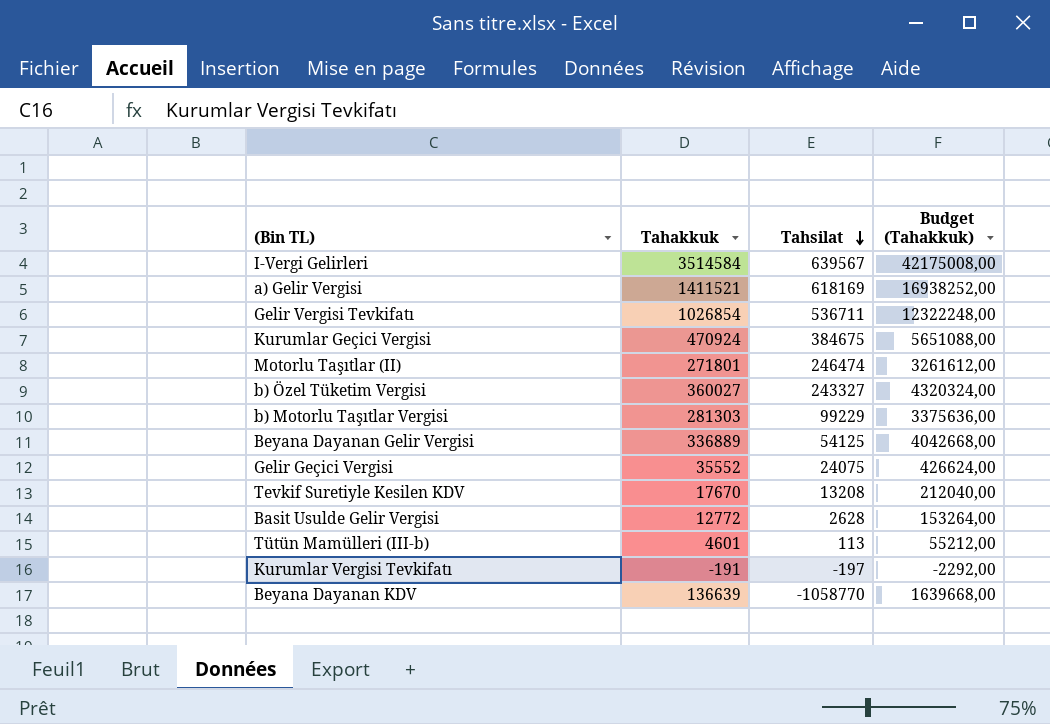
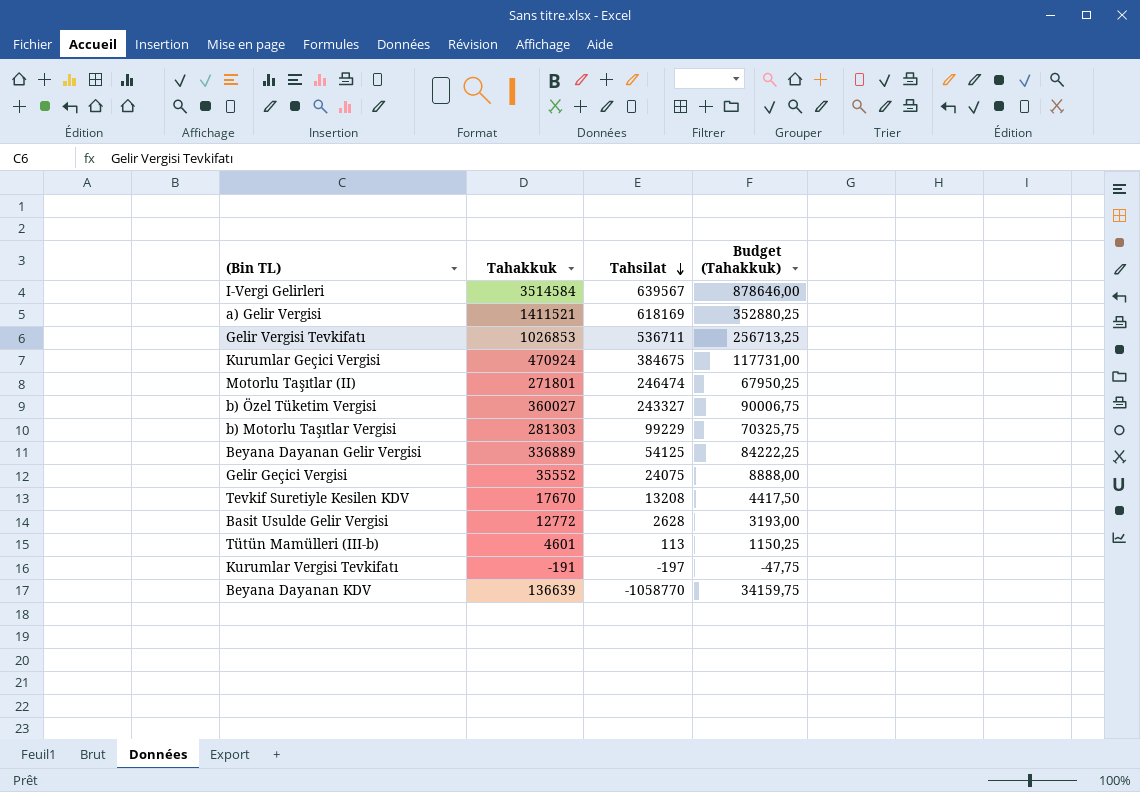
column Budget (Tahakkuk) | formula: [Tahakkuk] * 12 -> [Tahakkuk] * 0,25
Gelir Vergisi Tevkifatı | Tahakkuk: 1026854 -> 1026853

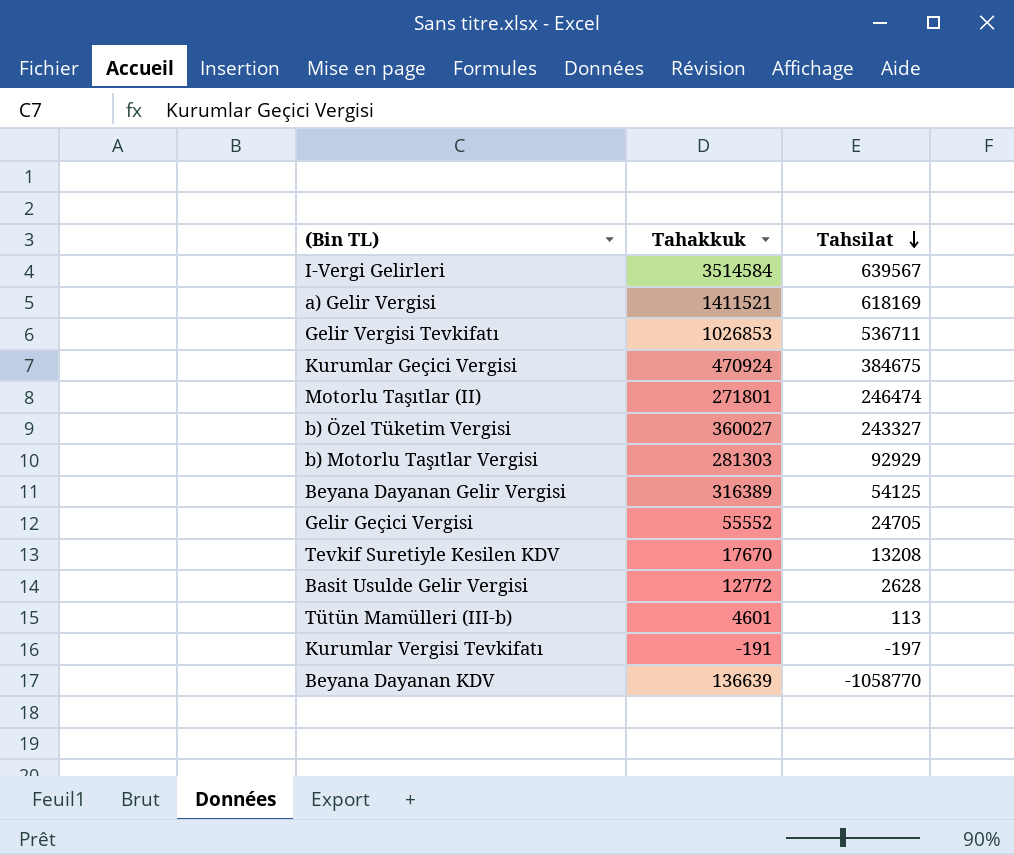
column Budget (Tahakkuk) | formula: [Tahakkuk] * 0,25 -> none
b) Motorlu Taşıtlar Vergisi | Tahsilat: 99229 -> 92929
Beyana Dayanan Gelir Vergisi | Tahakkuk: 336889 -> 316389
Gelir Geçici Vergisi | Tahakkuk: 35552 -> 55552
Gelir Geçici Vergisi | Tahsilat: 24075 -> 24705

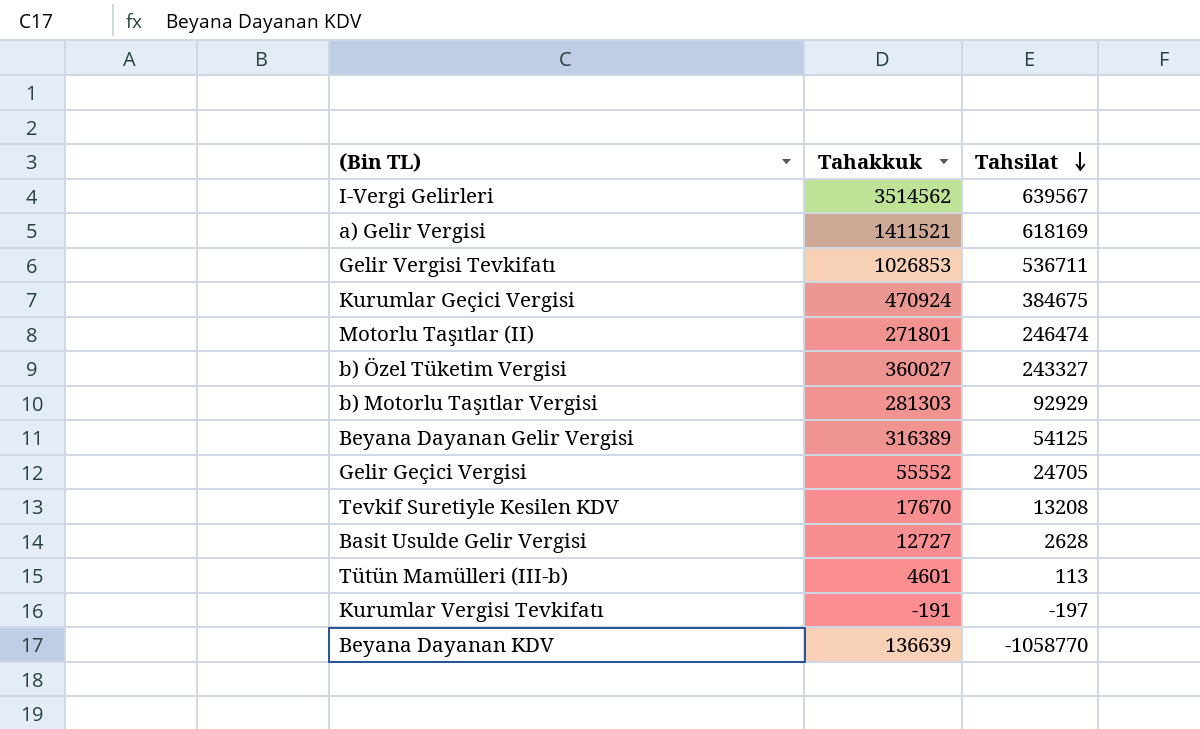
I-Vergi Gelirleri | Tahakkuk: 3514584 -> 3514562
Basit Usulde Gelir Vergisi | Tahakkuk: 12772 -> 12727

